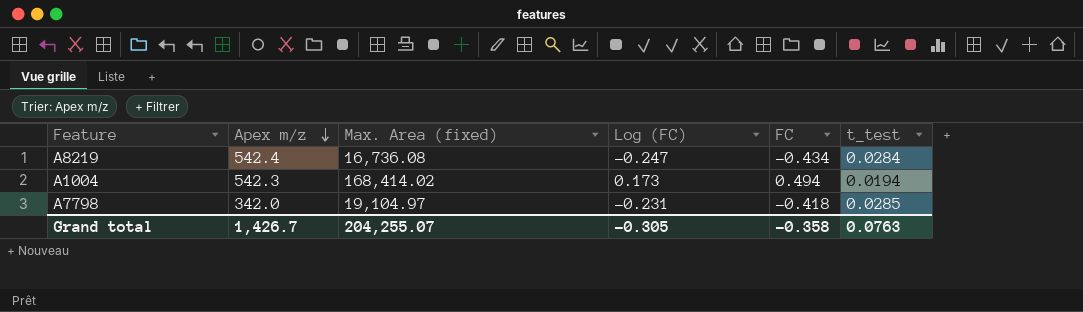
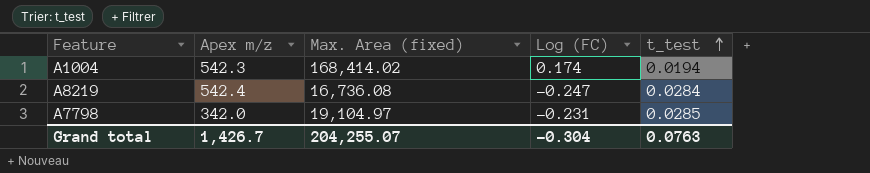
row order: Apex m/z descending -> t_test ascending
column FC | position: 5 -> none
A1004 | Log (FC): 0.173 -> 0.174
Grand total | Log (FC): -0.305 -> -0.304

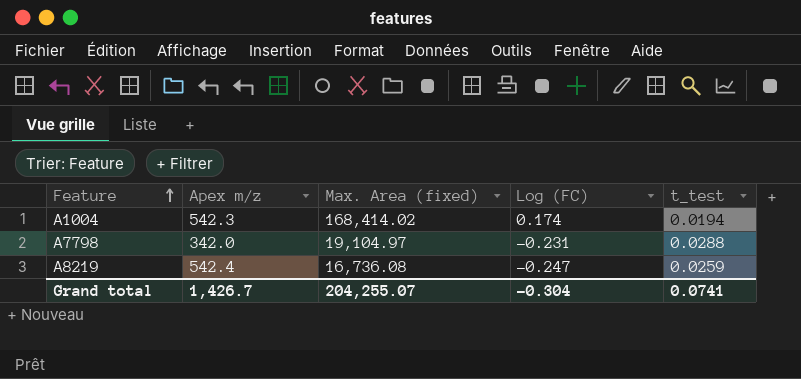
row order: t_test ascending -> Feature ascending
A7798 | t_test: 0.0285 -> 0.0288
A8219 | t_test: 0.0284 -> 0.0259
Grand total | t_test: 0.0763 -> 0.0741

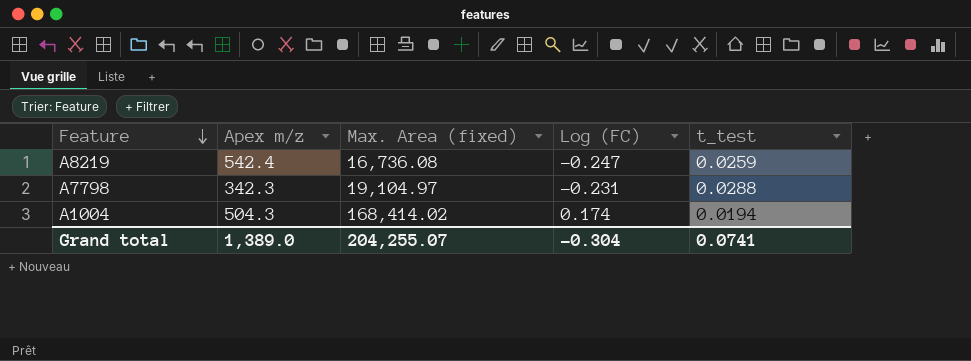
row order: Feature ascending -> Feature descending
A7798 | Apex m/z: 342.0 -> 342.3
A1004 | Apex m/z: 542.3 -> 504.3
Grand total | Apex m/z: 1,426.7 -> 1,389.0

